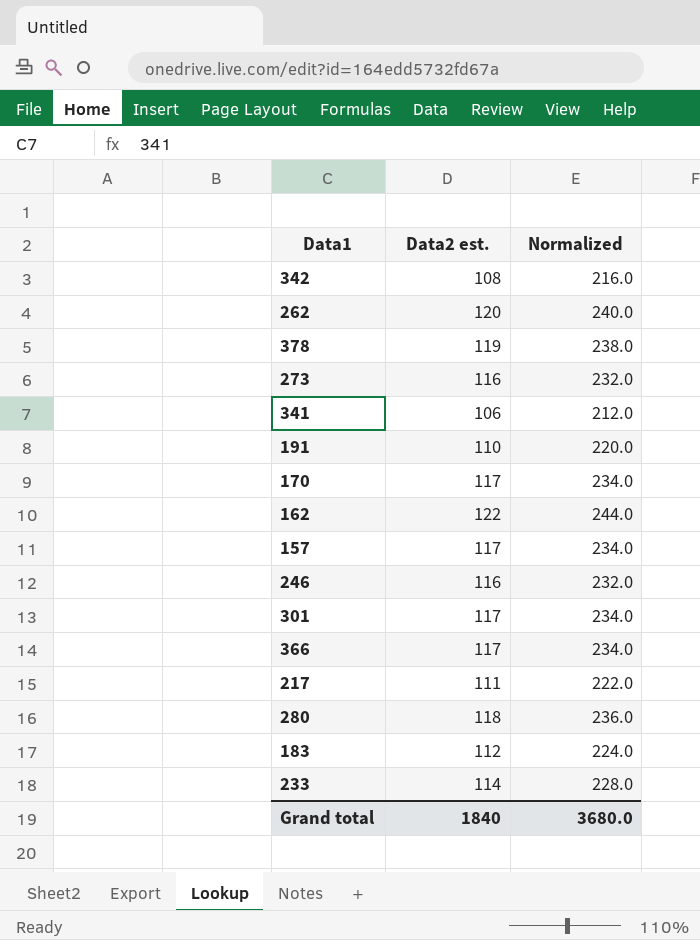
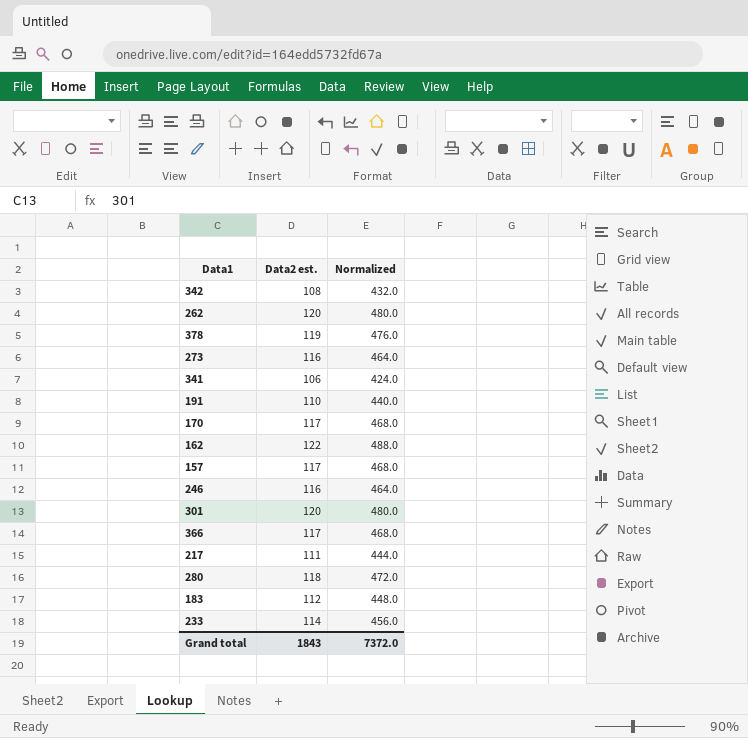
column Normalized | formula: [Data2 est.] * 2 -> [Data2 est.] * 4
301 | Data2 est.: 117 -> 120
Grand total | Data2 est.: 1840 -> 1843
Grand total | Normalized: 3680.0 -> 7372.0

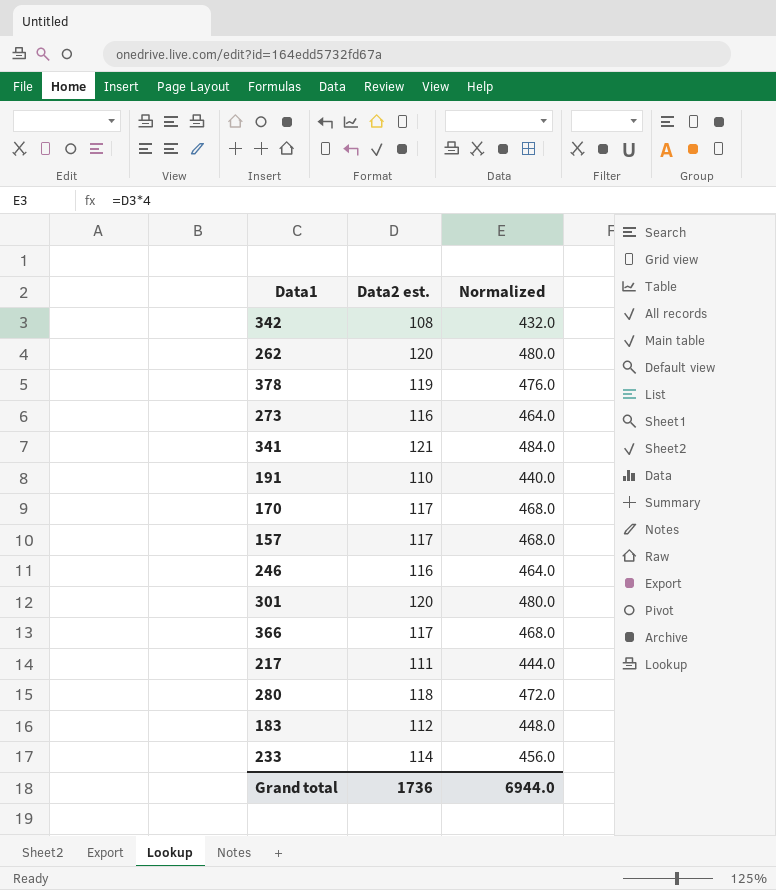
row 162: 122 | 488.0 -> none
341 | Data2 est.: 106 -> 121
341 | Normalized: 424.0 -> 484.0
Grand total | Data2 est.: 1843 -> 1736
Grand total | Normalized: 7372.0 -> 6944.0

